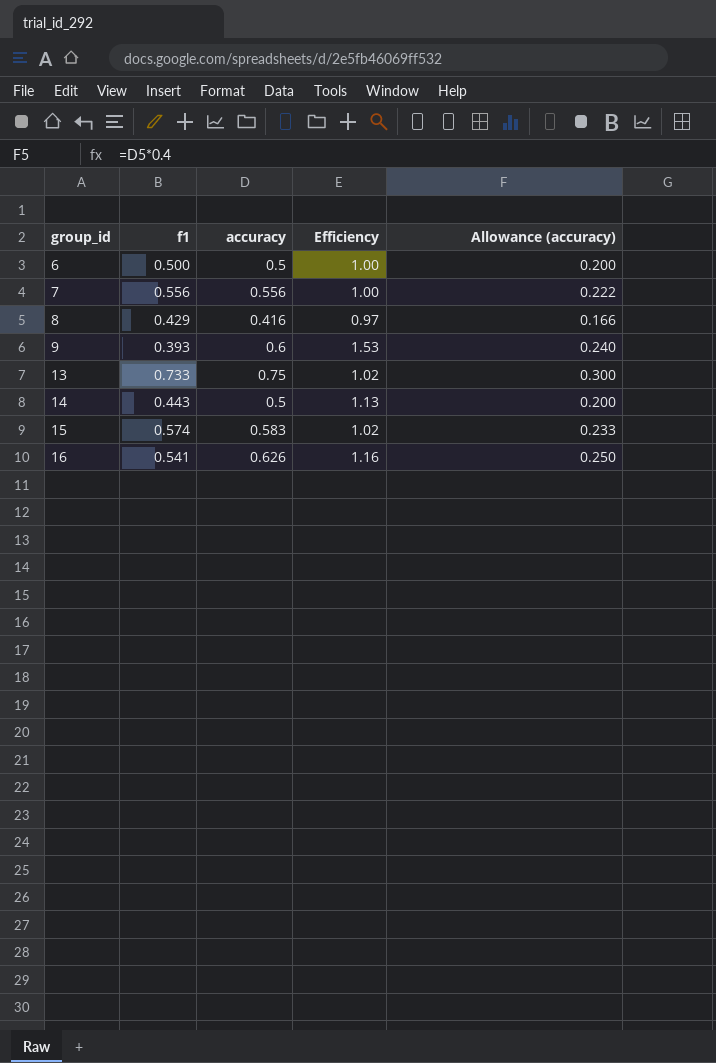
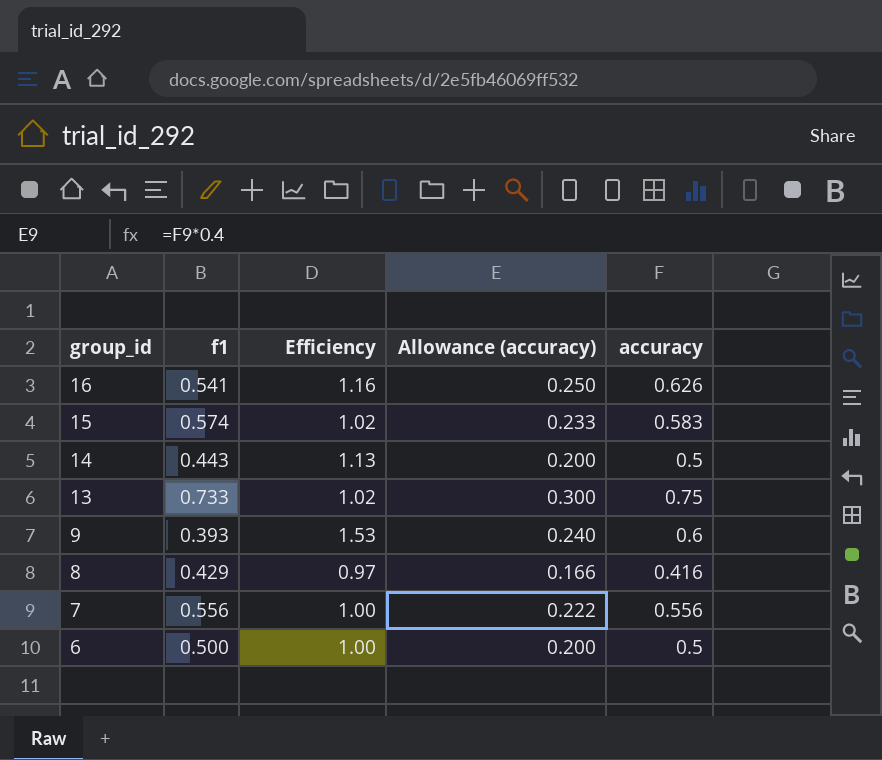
row order: group_id ascending -> group_id descending
column accuracy | position: 3 -> 5

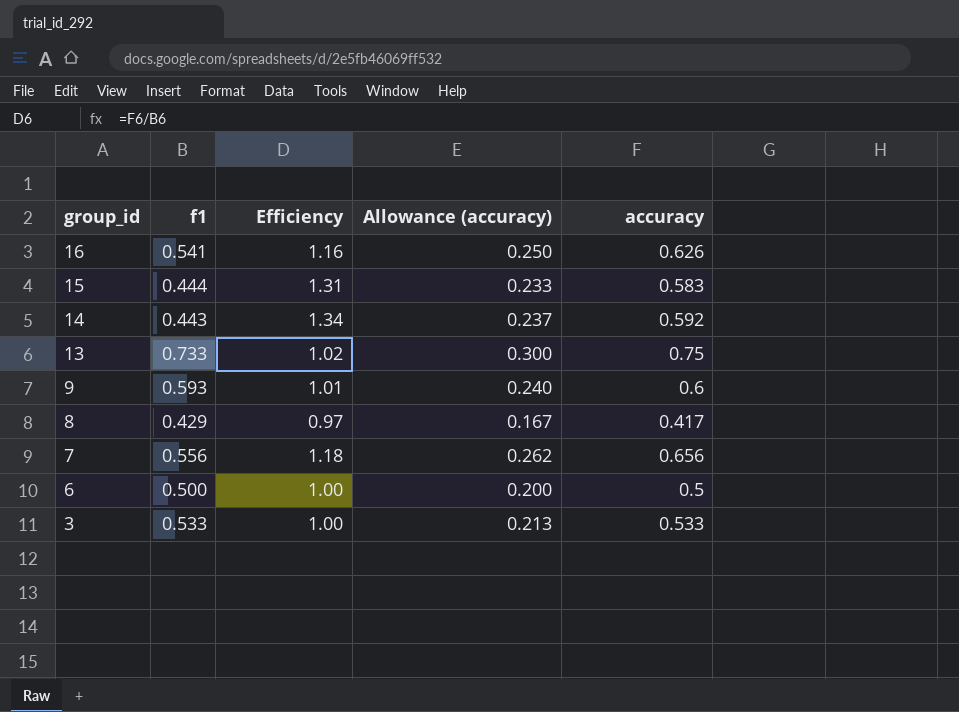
15 | f1: 0.574 -> 0.444
15 | Efficiency: 1.02 -> 1.31
14 | Efficiency: 1.13 -> 1.34
14 | Allowance (accuracy): 0.200 -> 0.237
14 | accuracy: 0.5 -> 0.592
9 | f1: 0.393 -> 0.593
9 | Efficiency: 1.53 -> 1.01
8 | Allowance (accuracy): 0.166 -> 0.167
8 | accuracy: 0.416 -> 0.417
7 | Efficiency: 1.00 -> 1.18
7 | Allowance (accuracy): 0.222 -> 0.262
7 | accuracy: 0.556 -> 0.656
row 3: none -> 0.533 | 1.00 | 0.213 | 0.533

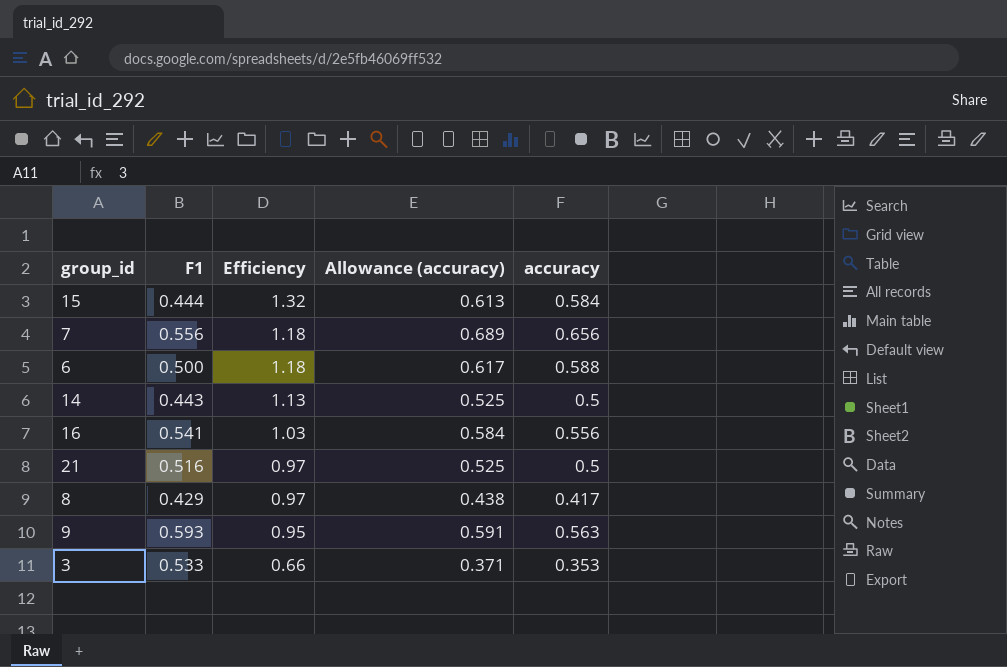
row order: group_id descending -> Efficiency descending
column name: f1 -> F1
column Allowance (accuracy) | formula: [accuracy] * 0.4 -> [accuracy] * 1.05
row 13: 0.733 | 1.02 | 0.300 | 0.75 -> none
15 | Efficiency: 1.31 -> 1.32
15 | accuracy: 0.583 -> 0.584
6 | Efficiency: 1.00 -> 1.18
6 | accuracy: 0.5 -> 0.588
14 | Efficiency: 1.34 -> 1.13
14 | accuracy: 0.592 -> 0.5
16 | Efficiency: 1.16 -> 1.03
16 | accuracy: 0.626 -> 0.556
row 21: none -> 0.516 | 0.97 | 0.525 | 0.5
9 | Efficiency: 1.01 -> 0.95
9 | accuracy: 0.6 -> 0.563
3 | Efficiency: 1.00 -> 0.66
3 | accuracy: 0.533 -> 0.353

